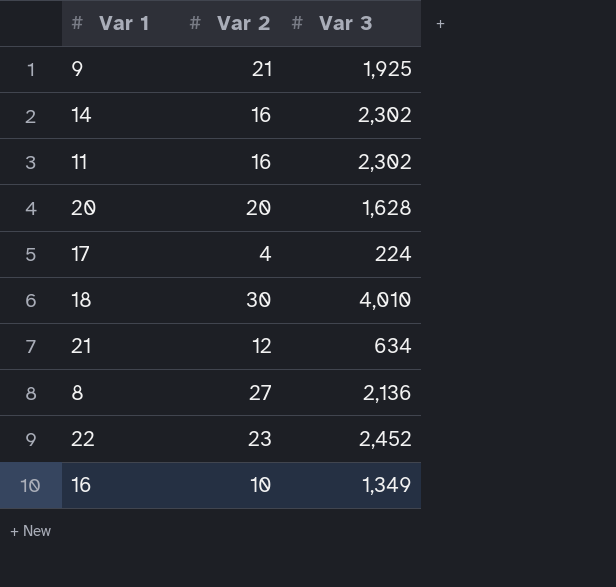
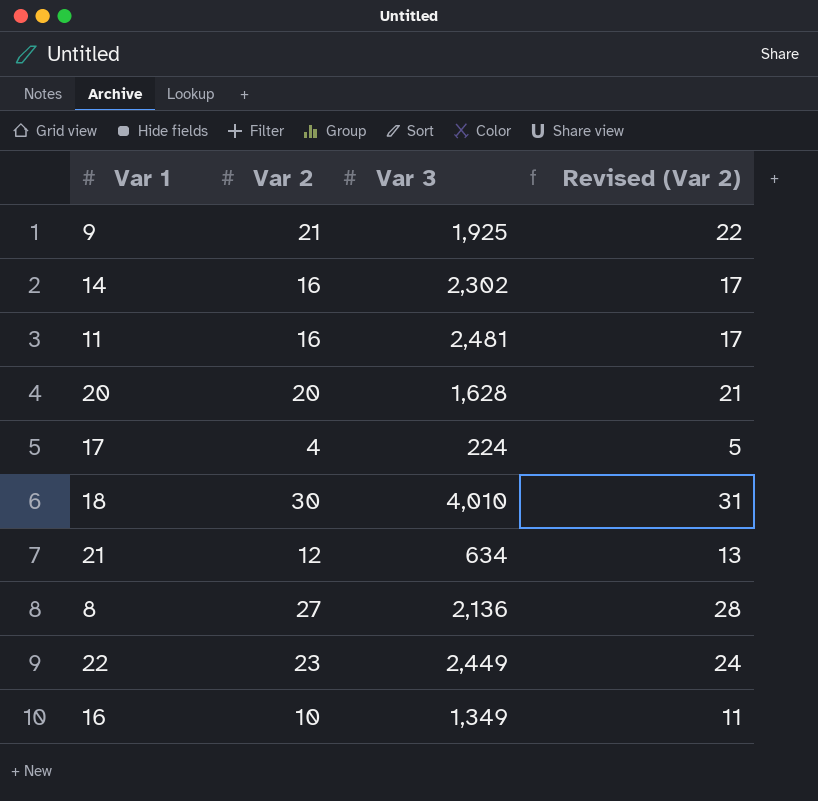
column Revised (Var 2) | formula: none -> [Var 2] + 1
11 | Var 3: 2,302 -> 2,481
22 | Var 3: 2,452 -> 2,449

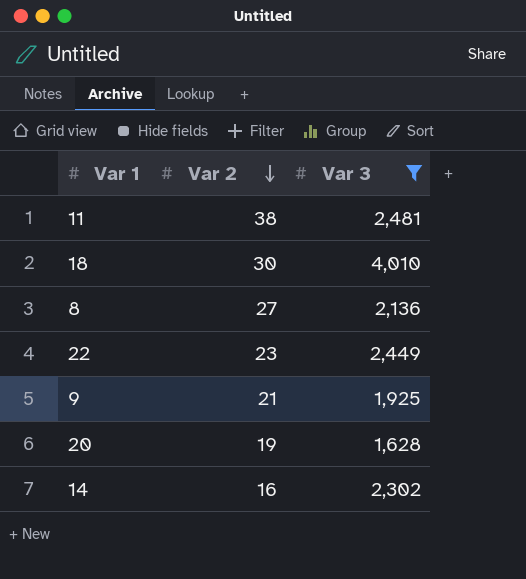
filter: none -> Var 3 >= 1,628
row order: none -> Var 2 descending
column Revised (Var 2) | formula: [Var 2] + 1 -> none
11 | Var 2: 16 -> 38
20 | Var 2: 20 -> 19

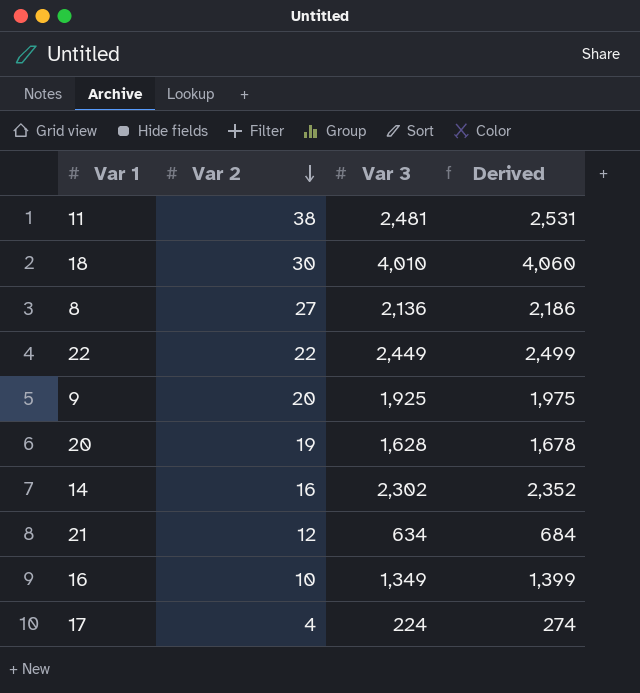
filter: Var 3 >= 1,628 -> none
column Derived | formula: none -> [Var 3] + 50
22 | Var 2: 23 -> 22
9 | Var 2: 21 -> 20

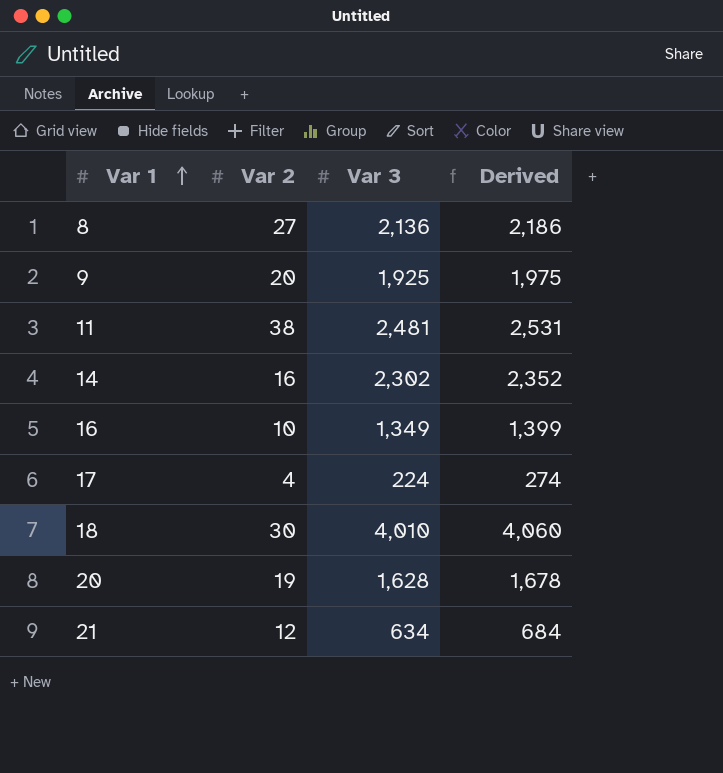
row order: Var 2 descending -> Var 1 ascending
row 22: 22 | 2,449 | 2,499 -> none

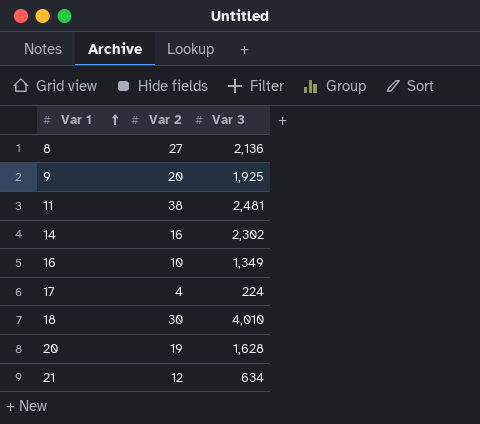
column Derived | formula: [Var 3] + 50 -> none

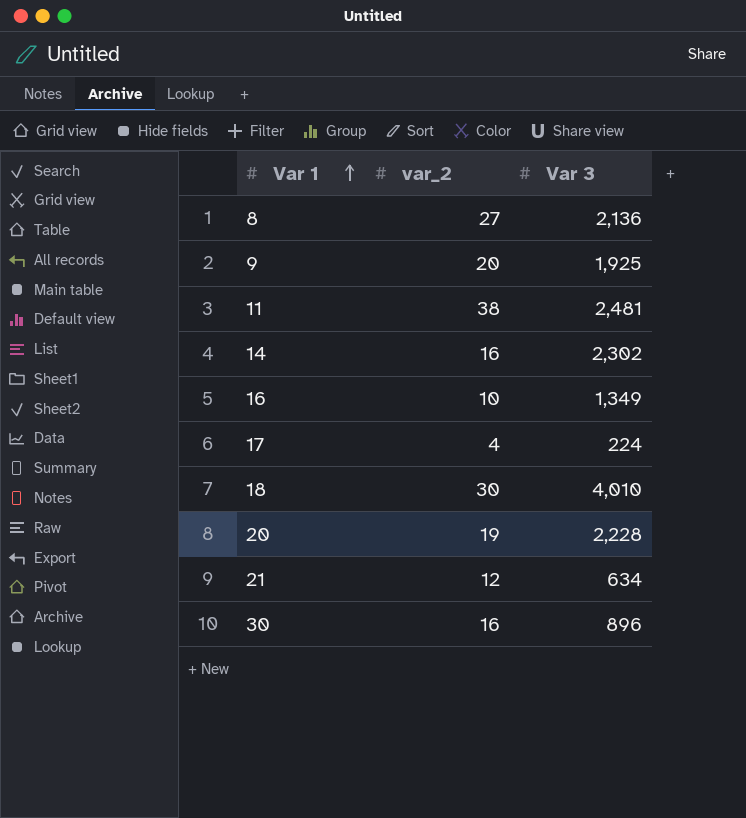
column name: Var 2 -> var_2
20 | Var 3: 1,628 -> 2,228
row 30: none -> 16 | 896

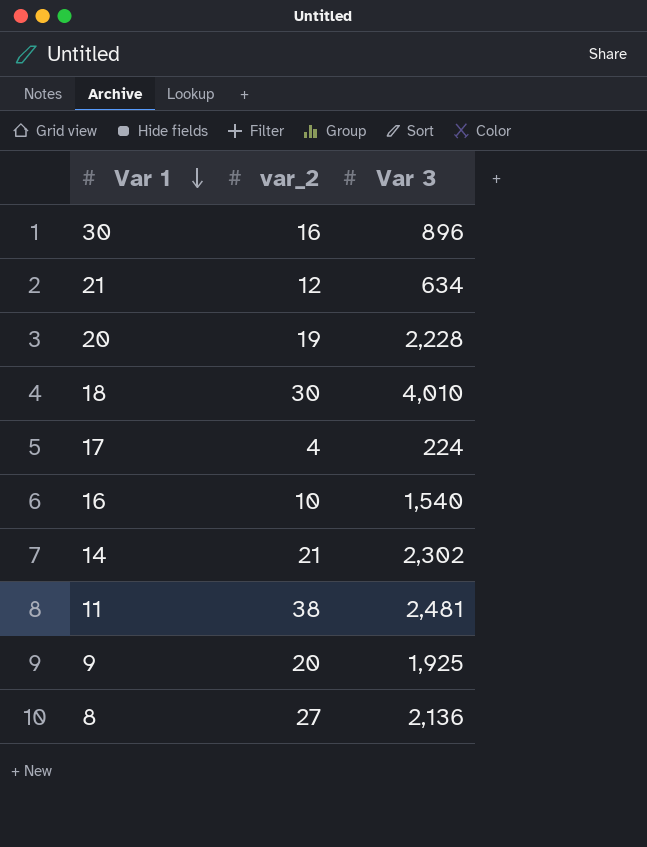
row order: Var 1 ascending -> Var 1 descending
16 | Var 3: 1,349 -> 1,540
14 | var_2: 16 -> 21

